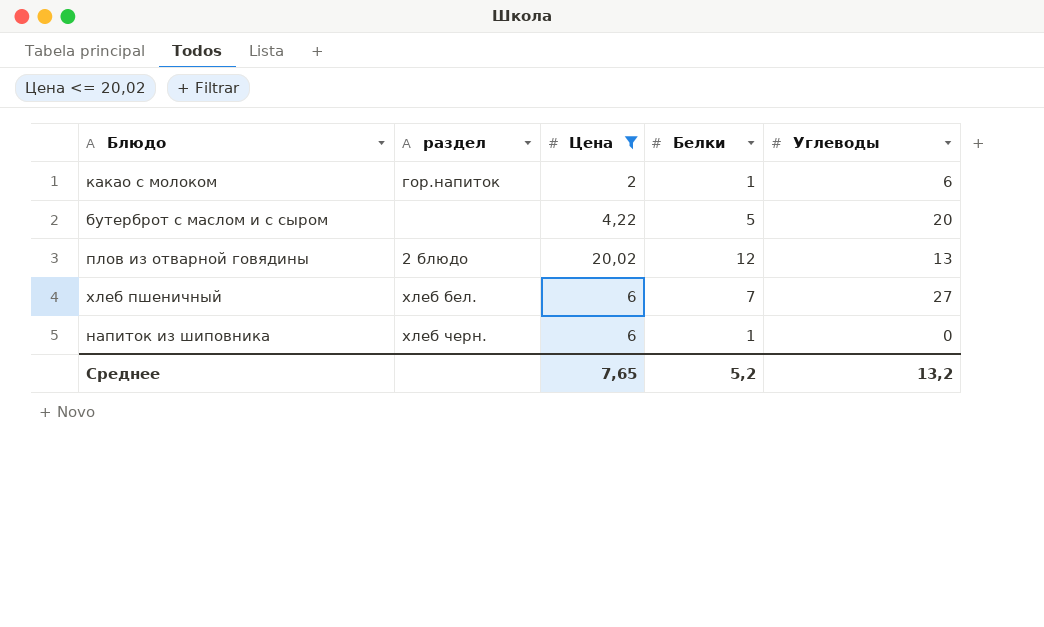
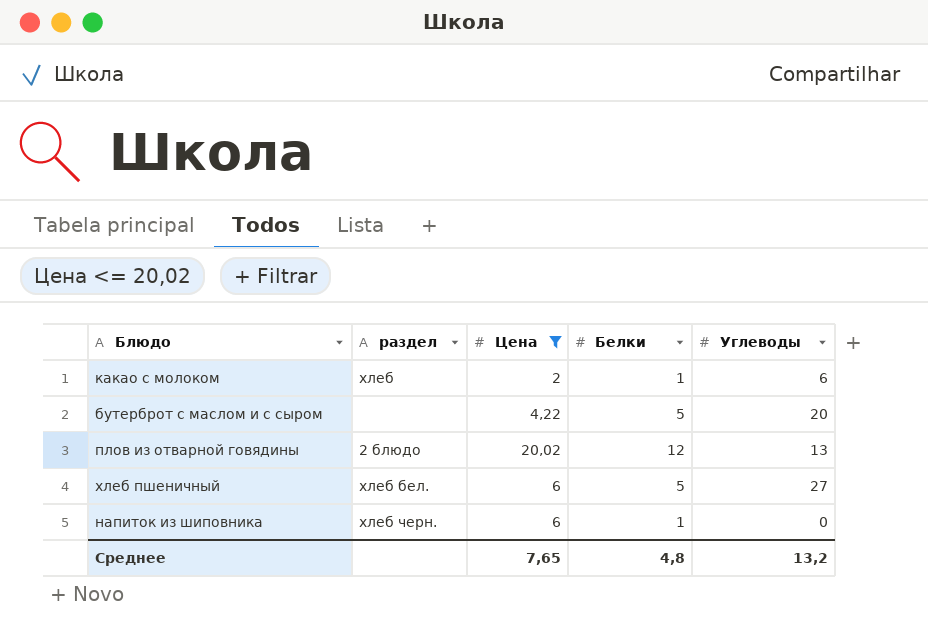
какао с молоком | раздел: гор.напиток -> хлеб
хлеб пшеничный | Белки: 7 -> 5
Среднее | Белки: 5,2 -> 4,8

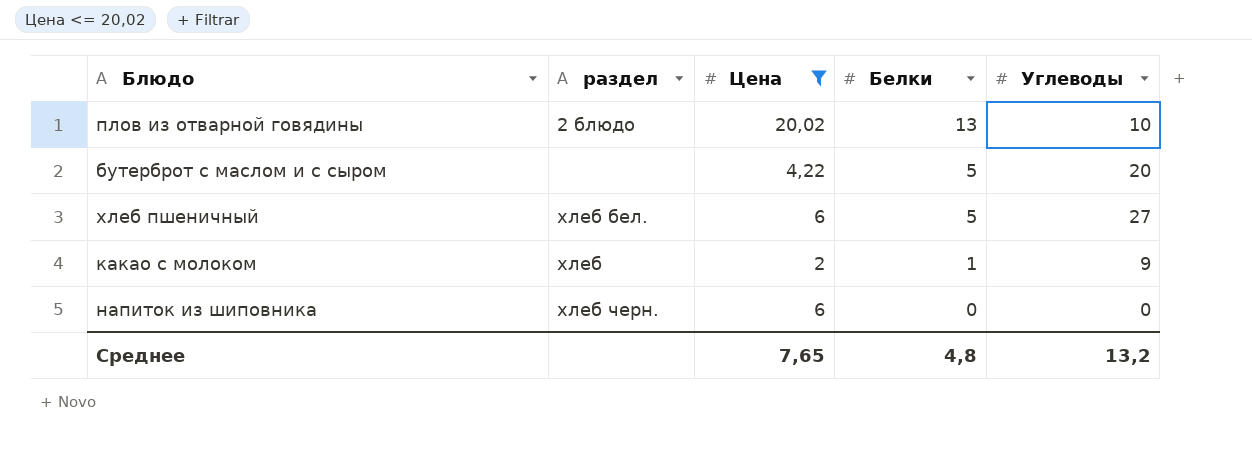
row order: none -> Белки descending
плов из отварной говядины | Белки: 12 -> 13
плов из отварной говядины | Углеводы: 13 -> 10
какао с молоком | Углеводы: 6 -> 9
напиток из шиповника | Белки: 1 -> 0

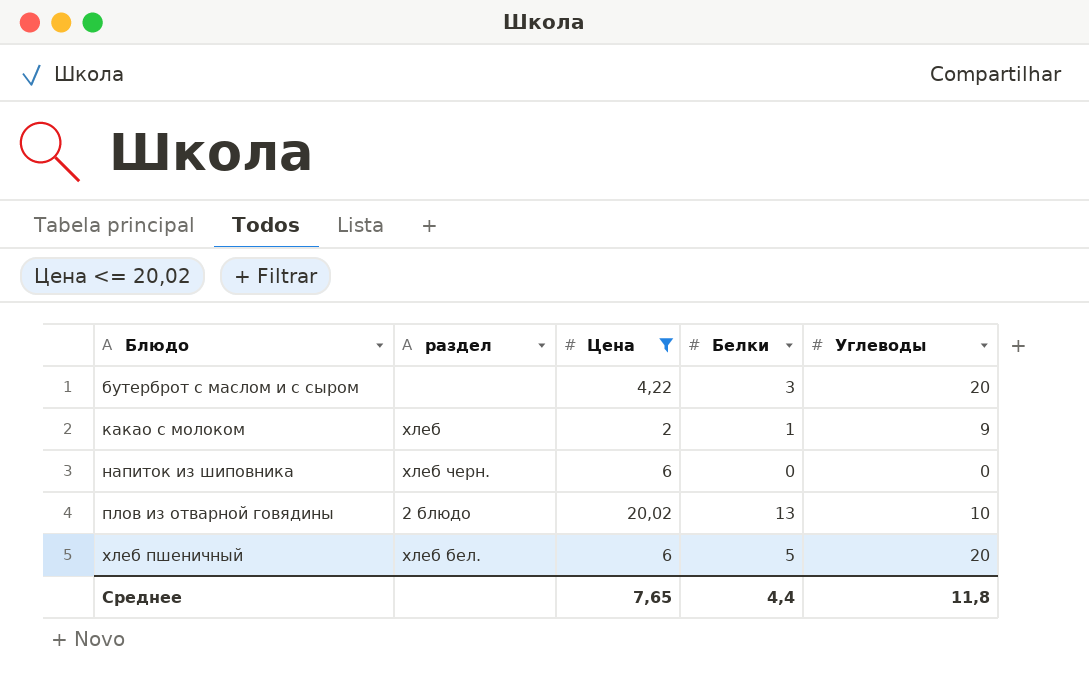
row order: Белки descending -> Блюдо ascending
бутерброт с маслом и с сыром | Белки: 5 -> 3
хлеб пшеничный | Углеводы: 27 -> 20
Среднее | Белки: 4,8 -> 4,4
Среднее | Углеводы: 13,2 -> 11,8

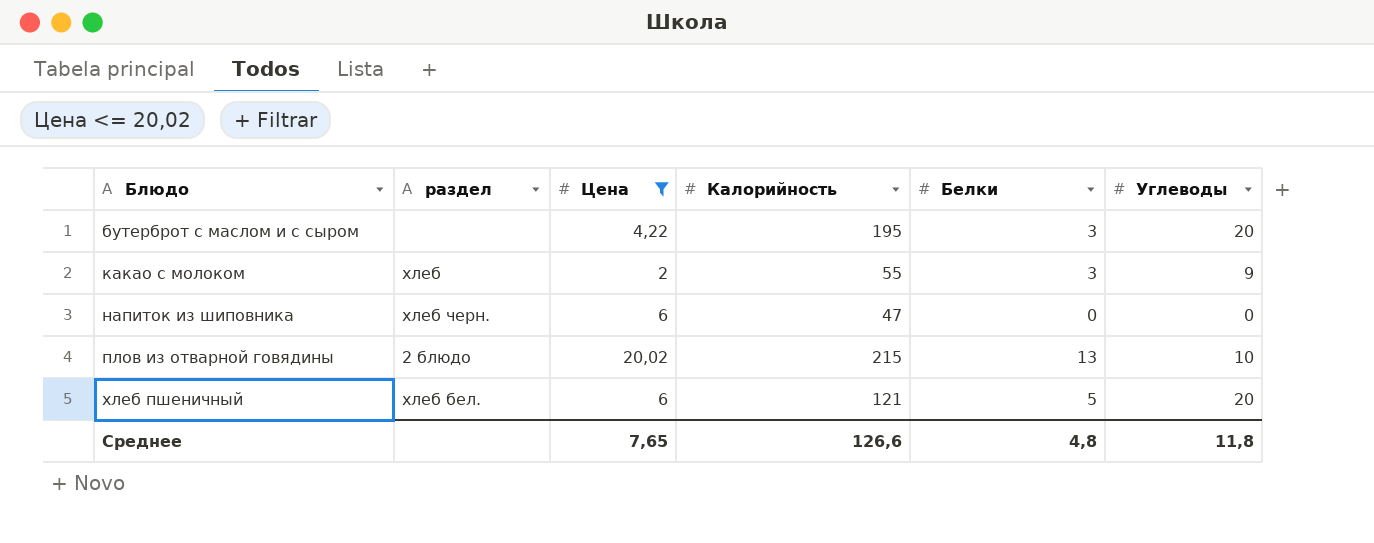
column Калорийность | position: none -> 4
какао с молоком | Белки: 1 -> 3
Среднее | Белки: 4,4 -> 4,8

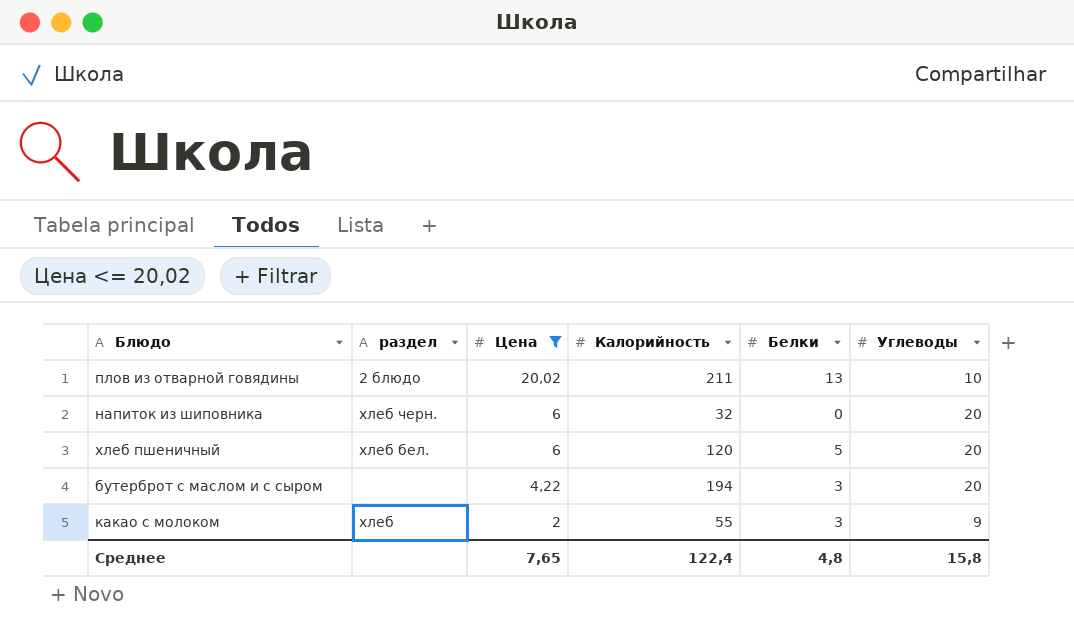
row order: Блюдо ascending -> Цена descending
плов из отварной говядины | Калорийность: 215 -> 211
напиток из шиповника | Калорийность: 47 -> 32
напиток из шиповника | Углеводы: 0 -> 20
хлеб пшеничный | Калорийность: 121 -> 120
бутерброт с маслом и с сыром | Калорийность: 195 -> 194
Среднее | Калорийность: 126,6 -> 122,4
Среднее | Углеводы: 11,8 -> 15,8

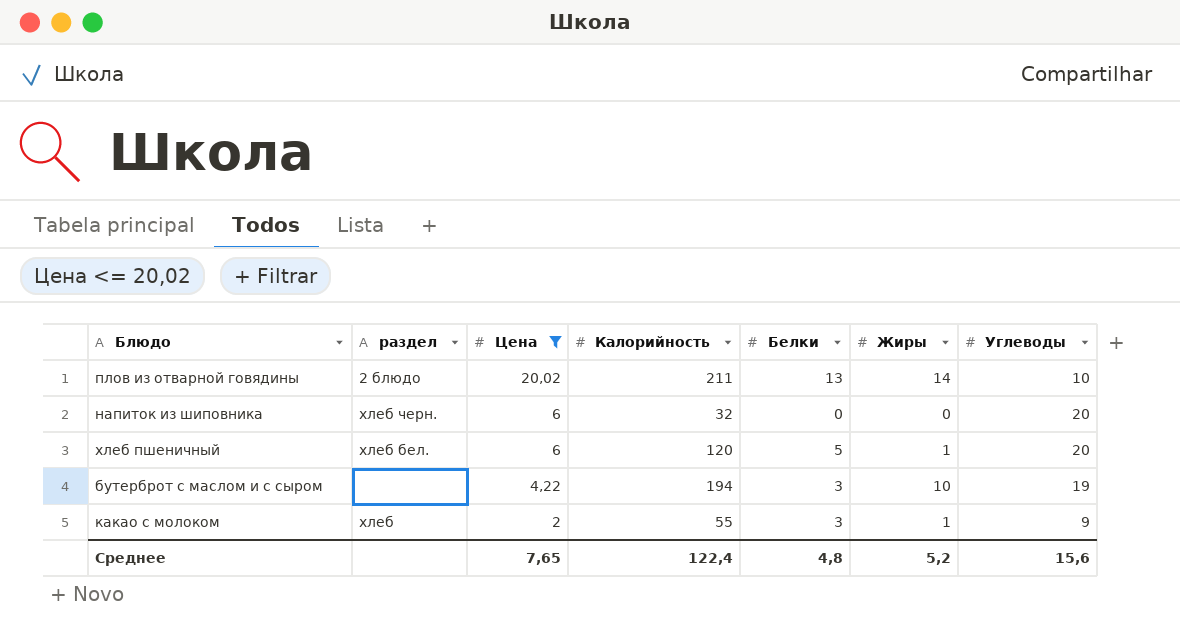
column Жиры | position: none -> 6
бутерброт с маслом и с сыром | Углеводы: 20 -> 19
Среднее | Углеводы: 15,8 -> 15,6

